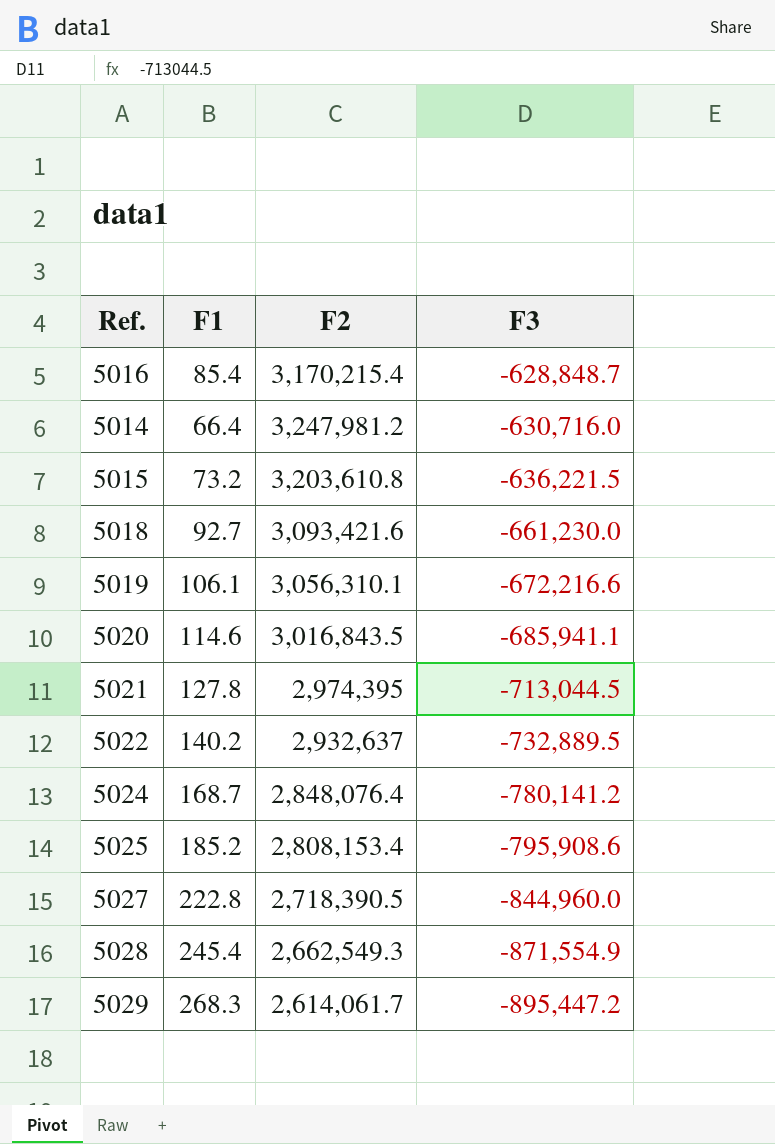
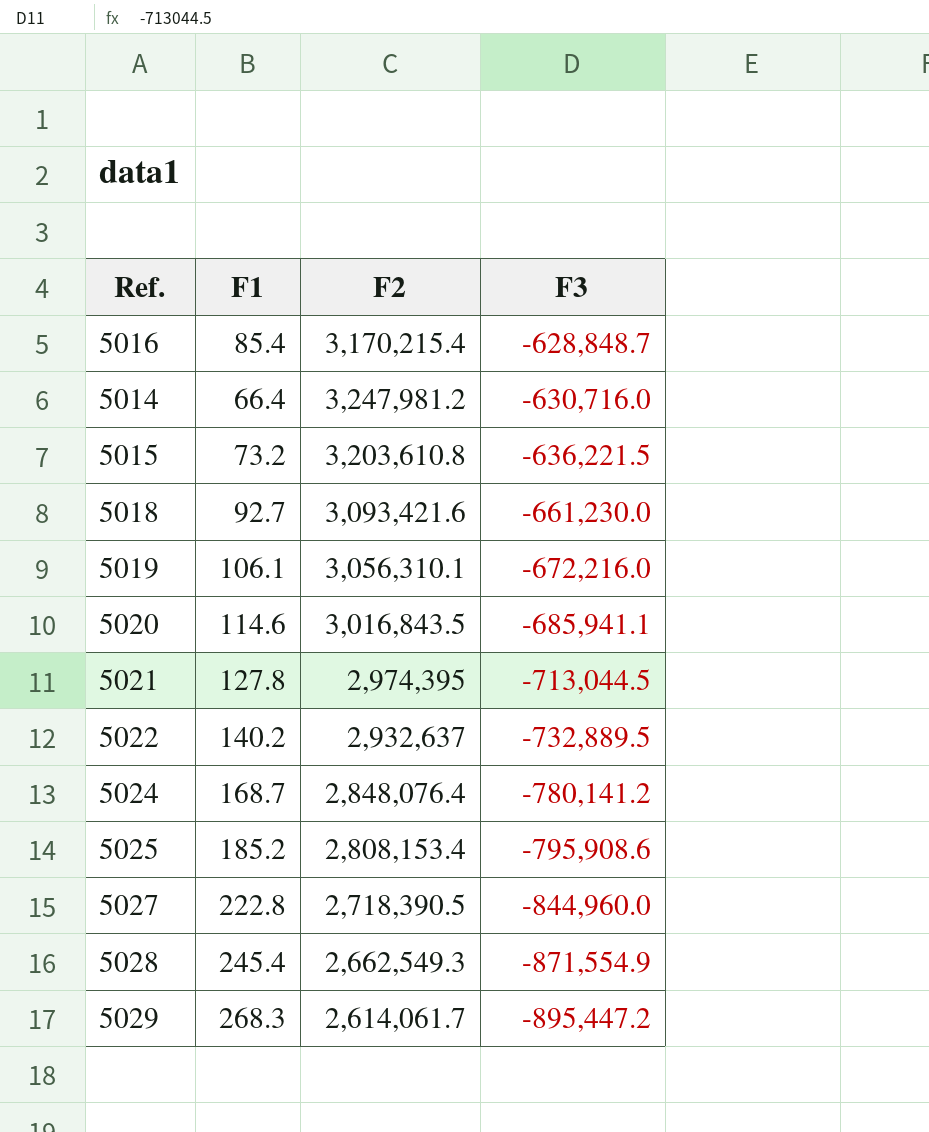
5019 | F3: -672,216.6 -> -672,216.0

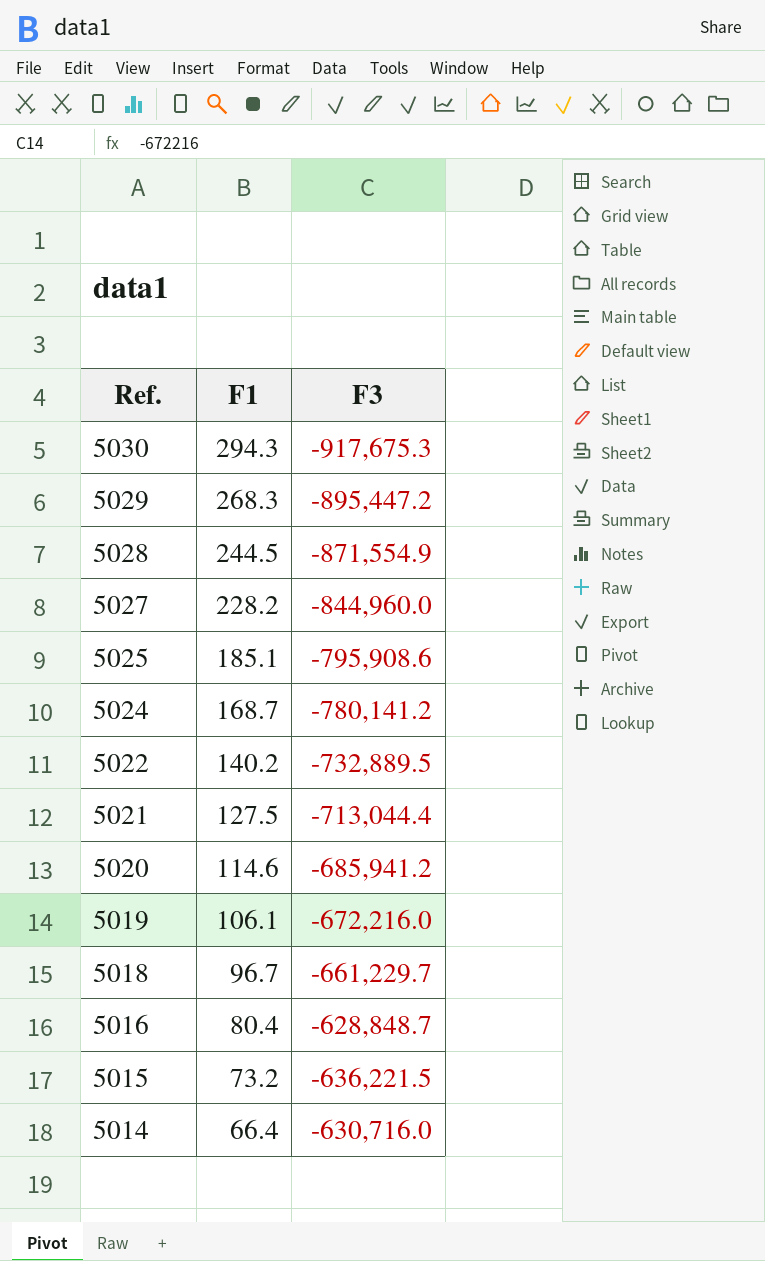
row order: F3 descending -> Ref. descending
column F2 | position: 3 -> none
row 5030: none -> 294.3 | -917,675.3
5028 | F1: 245.4 -> 244.5
5027 | F1: 222.8 -> 228.2
5025 | F1: 185.2 -> 185.1
5021 | F1: 127.8 -> 127.5
5021 | F3: -713,044.5 -> -713,044.4
5020 | F3: -685,941.1 -> -685,941.2
5018 | F1: 92.7 -> 96.7
5018 | F3: -661,230.0 -> -661,229.7
5016 | F1: 85.4 -> 80.4

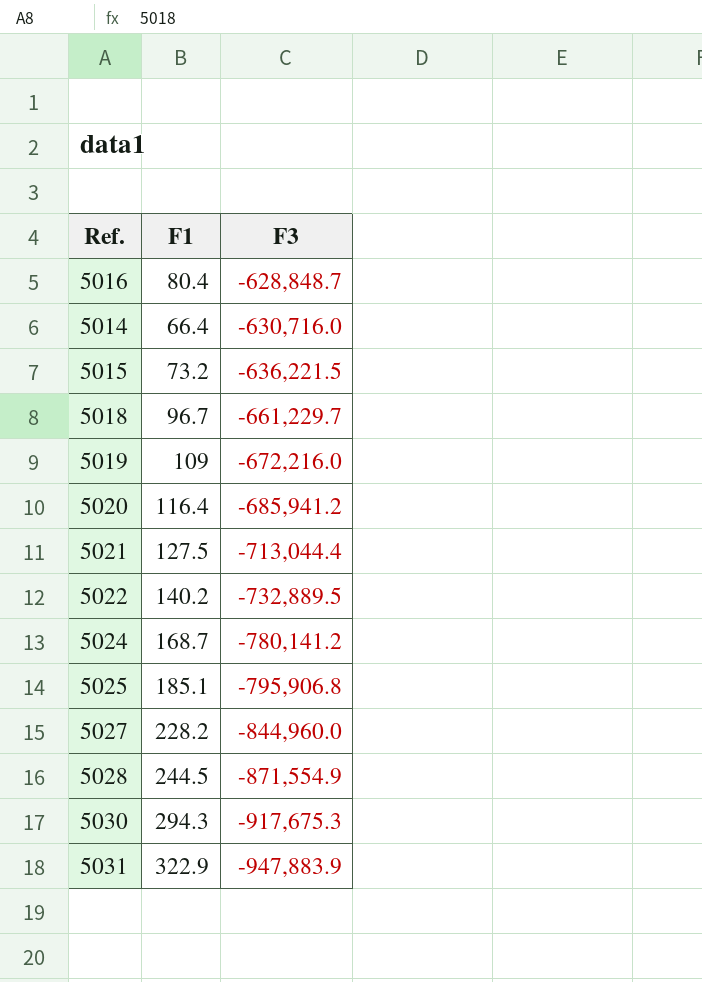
row order: Ref. descending -> F3 descending
row 5029: 268.3 | -895,447.2 -> none
5019 | F1: 106.1 -> 109
5020 | F1: 114.6 -> 116.4
5025 | F3: -795,908.6 -> -795,906.8
row 5031: none -> 322.9 | -947,883.9

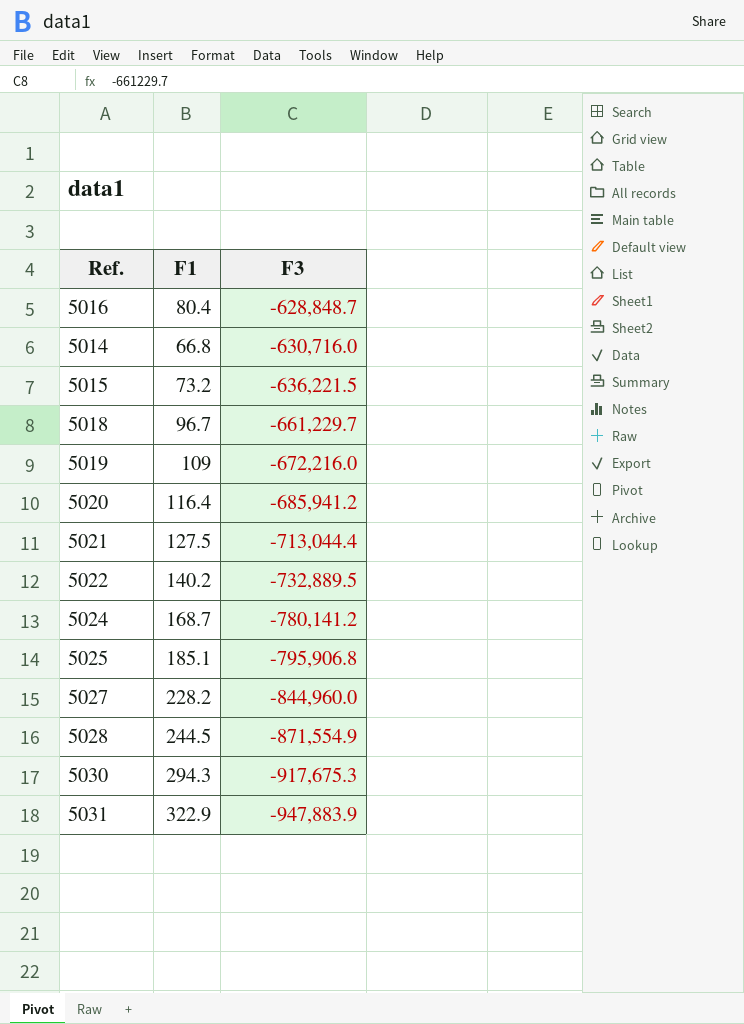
5014 | F1: 66.4 -> 66.8

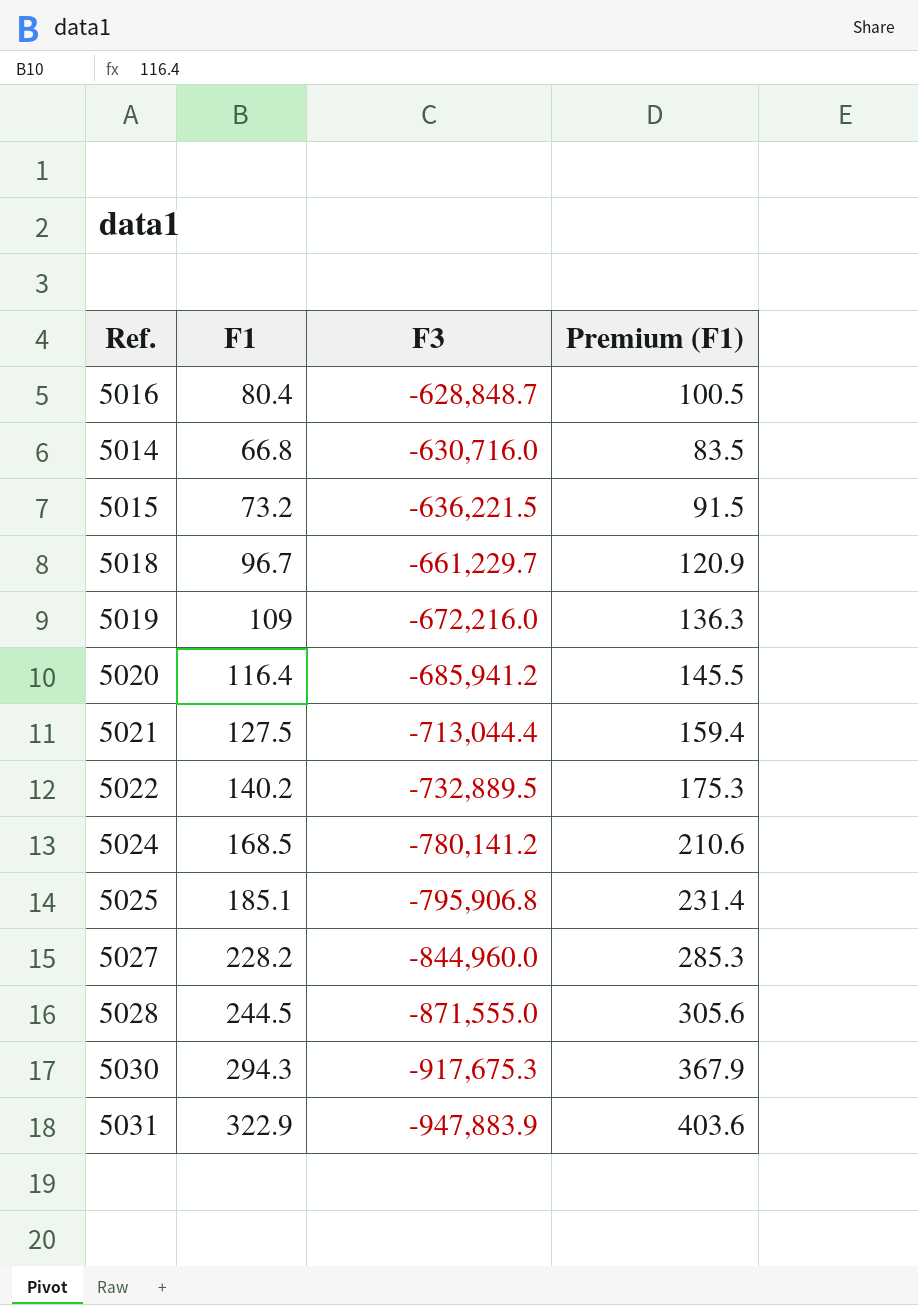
column Premium (F1) | formula: none -> [F1] * 1.25
5024 | F1: 168.7 -> 168.5
5028 | F3: -871,554.9 -> -871,555.0

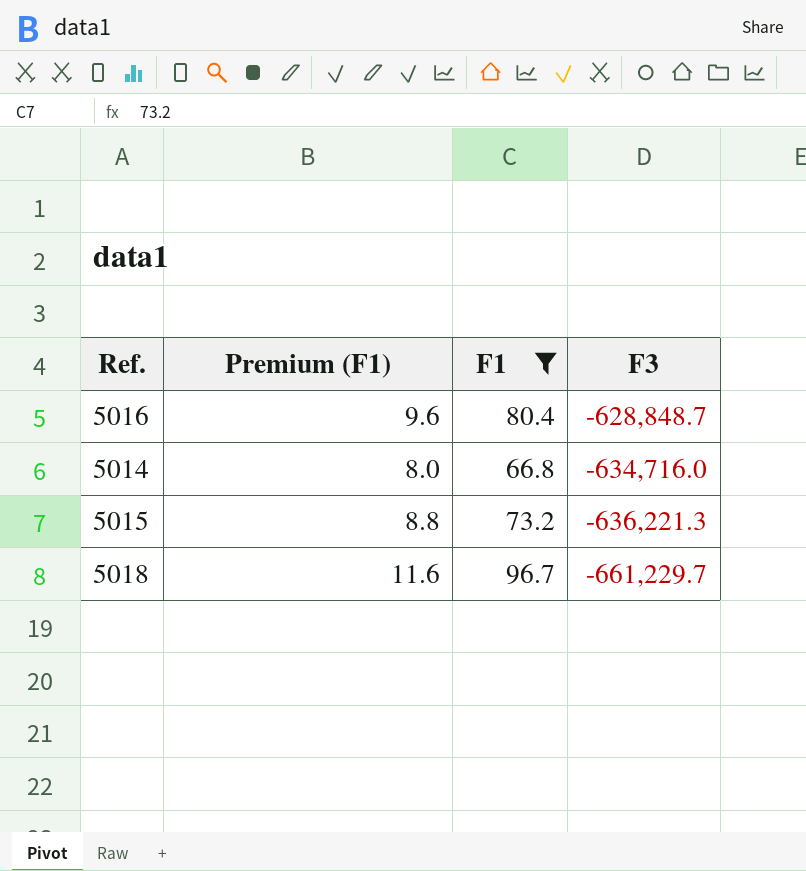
filter: none -> F1 <= 96.7
column Premium (F1) | formula: [F1] * 1.25 -> [F1] * 0.12
column Premium (F1) | position: 4 -> 2
5014 | F3: -630,716.0 -> -634,716.0
5015 | F3: -636,221.5 -> -636,221.3

